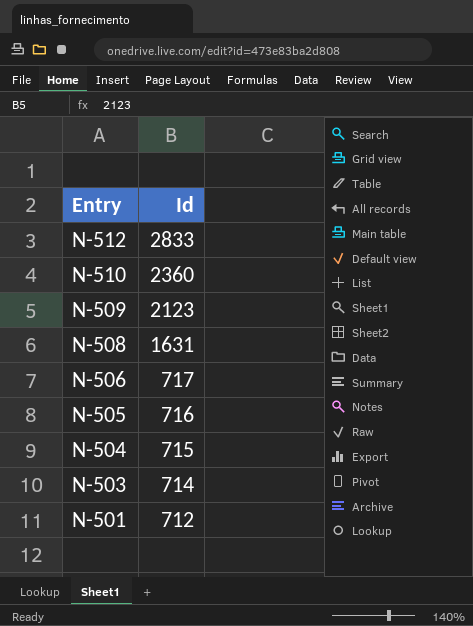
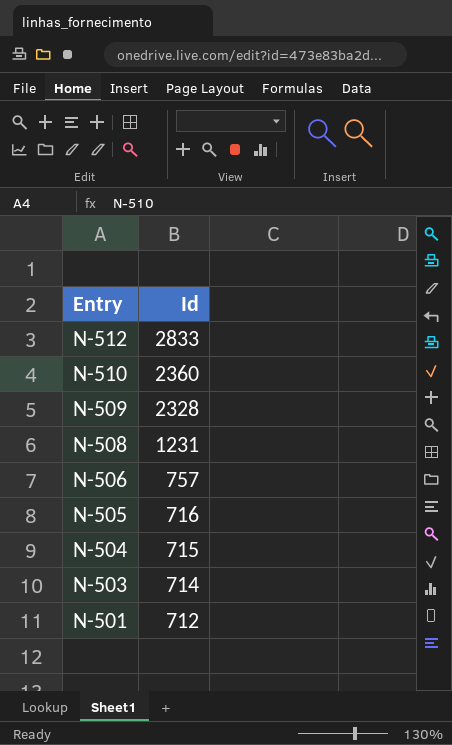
N-509 | Id: 2123 -> 2328
N-508 | Id: 1631 -> 1231
N-506 | Id: 717 -> 757

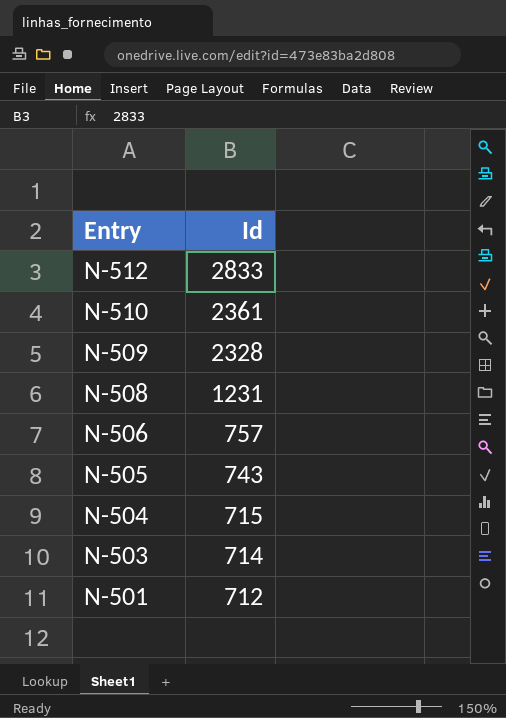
N-510 | Id: 2360 -> 2361
N-505 | Id: 716 -> 743

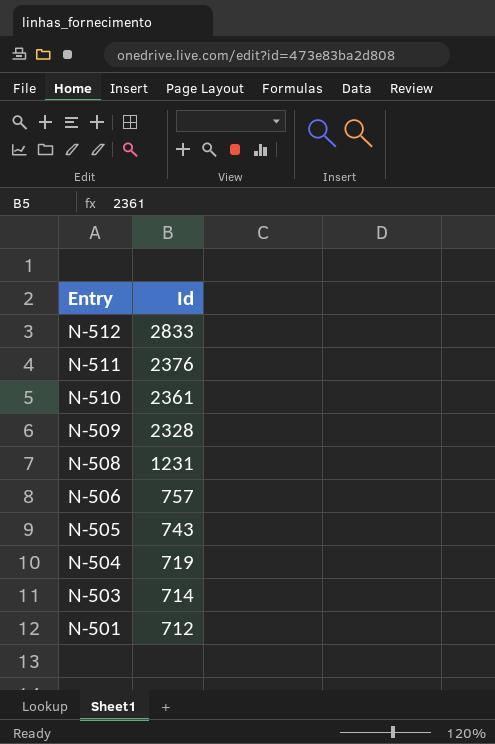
row N-511: none -> 2376
N-504 | Id: 715 -> 719

